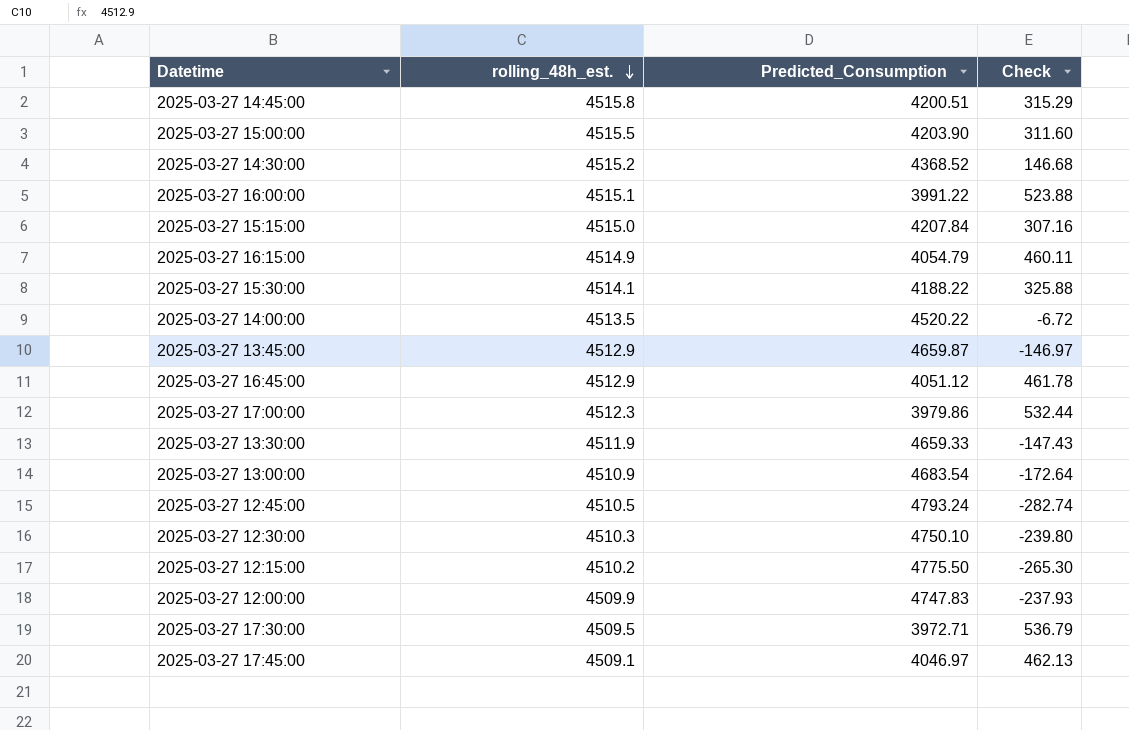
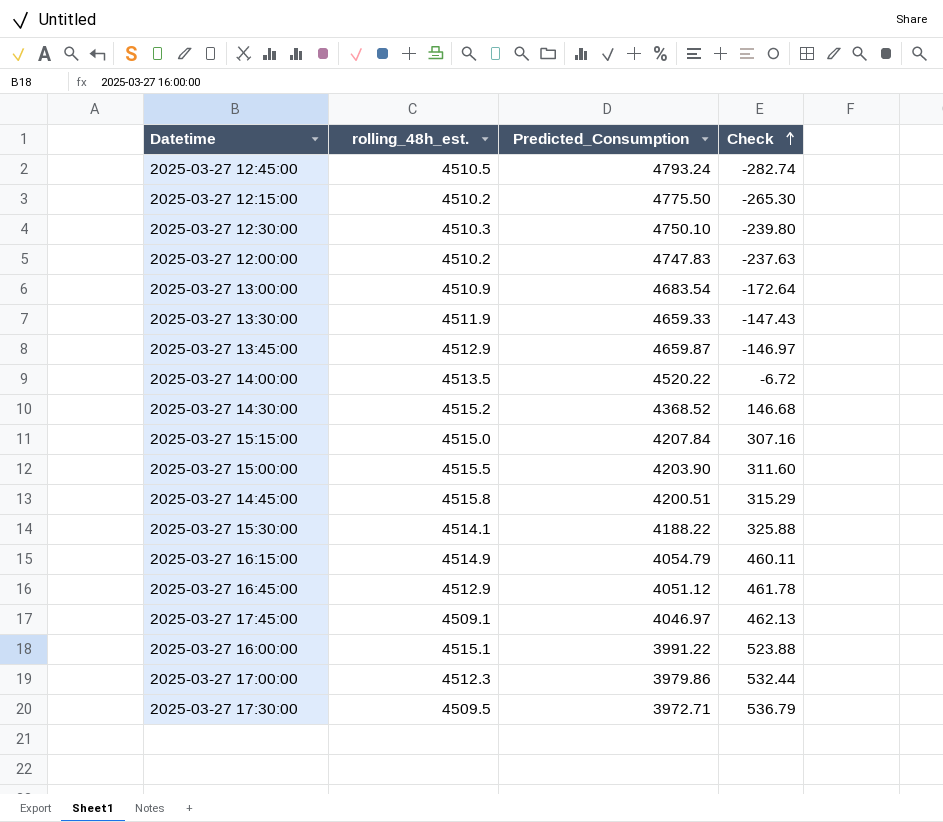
row order: rolling_48h_est. descending -> Check ascending
2025-03-27 12:00:00 | rolling_48h_est.: 4509.9 -> 4510.2
2025-03-27 12:00:00 | Check: -237.93 -> -237.63

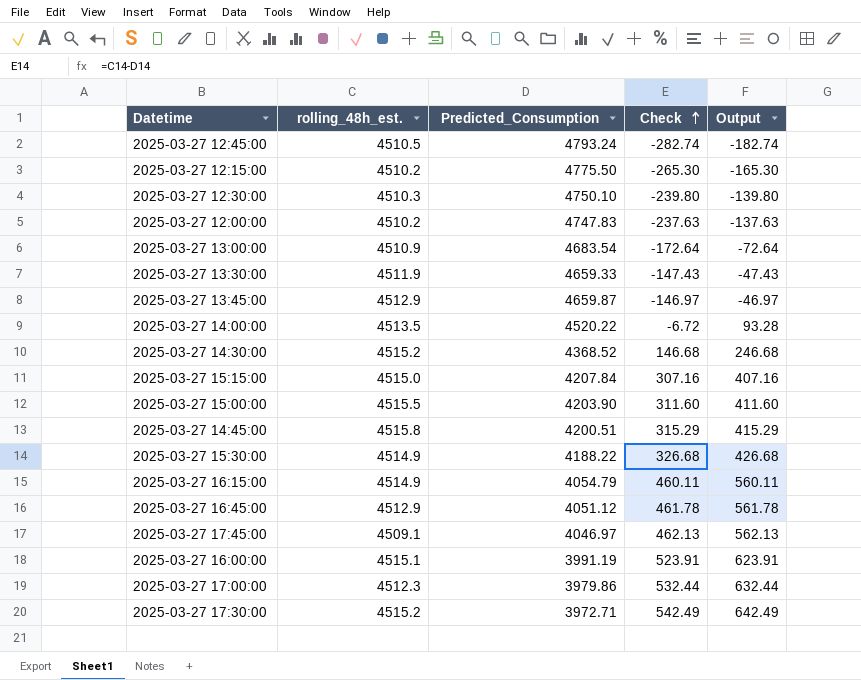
column Output | formula: none -> [Check] + 100
2025-03-27 15:30:00 | rolling_48h_est.: 4514.1 -> 4514.9
2025-03-27 15:30:00 | Check: 325.88 -> 326.68
2025-03-27 16:00:00 | Predicted_Consumption: 3991.22 -> 3991.19
2025-03-27 16:00:00 | Check: 523.88 -> 523.91
2025-03-27 17:30:00 | rolling_48h_est.: 4509.5 -> 4515.2
2025-03-27 17:30:00 | Check: 536.79 -> 542.49

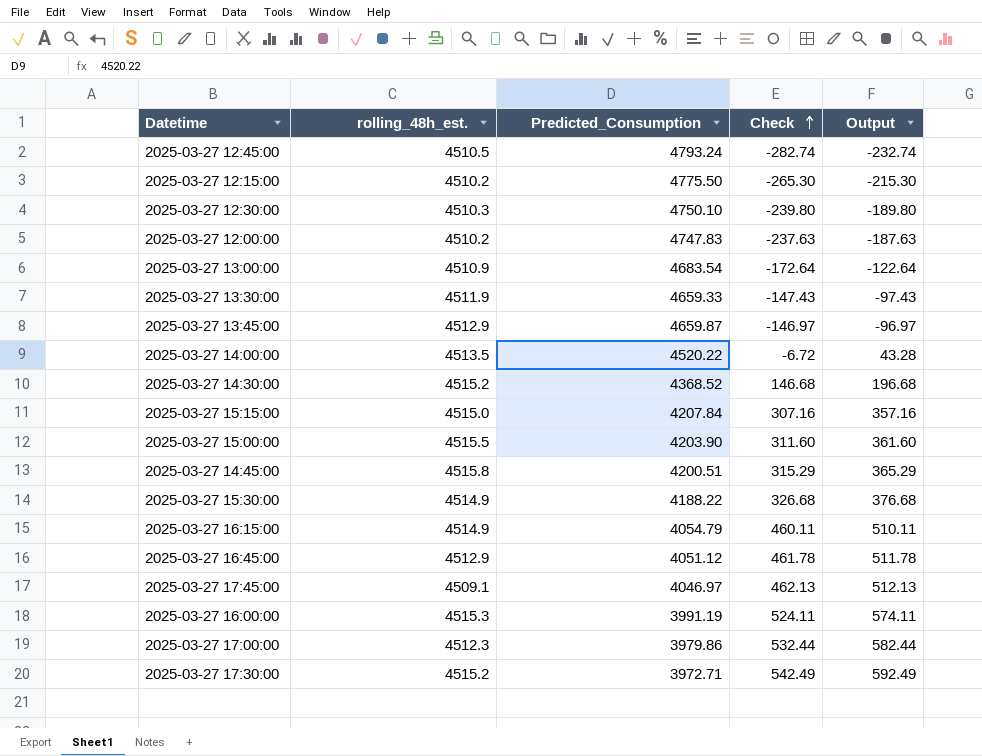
column Output | formula: [Check] + 100 -> [Check] + 50
2025-03-27 16:00:00 | rolling_48h_est.: 4515.1 -> 4515.3
2025-03-27 16:00:00 | Check: 523.91 -> 524.11

